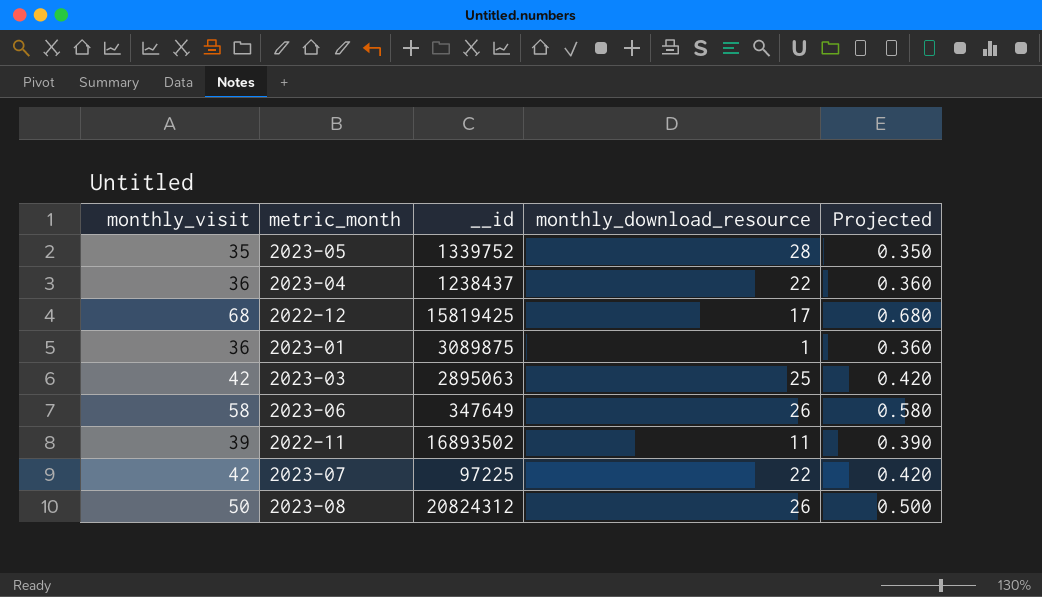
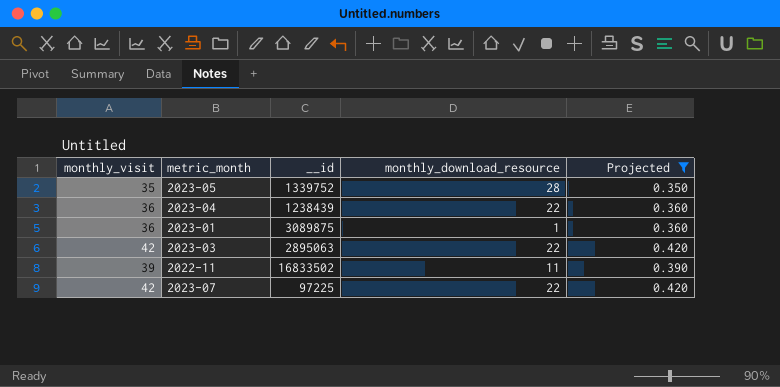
filter: none -> Projected <= 0.420
2023-04 | __id: 1238437 -> 1238439
2023-03 | monthly_download_resource: 25 -> 22
2022-11 | __id: 16893502 -> 16833502

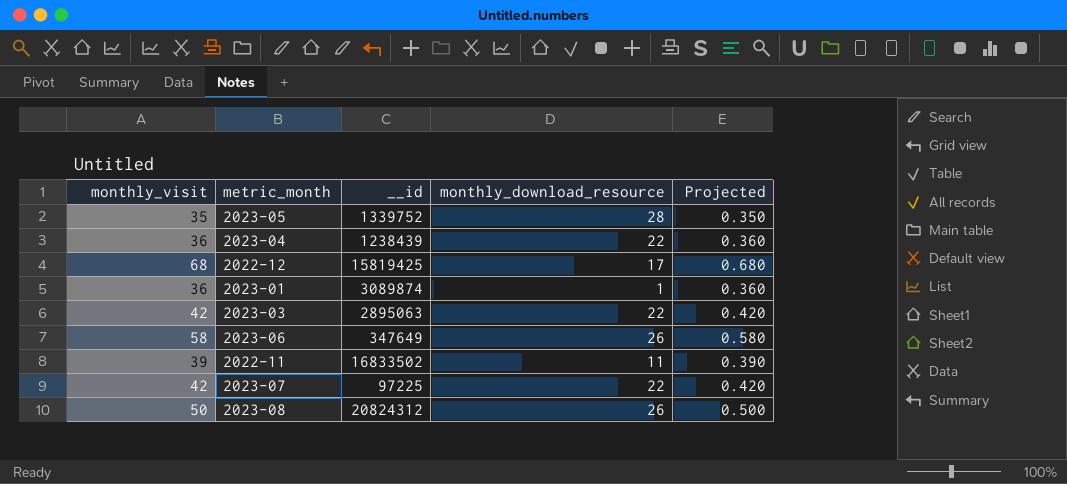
filter: Projected <= 0.420 -> none
2023-01 | __id: 3089875 -> 3089874

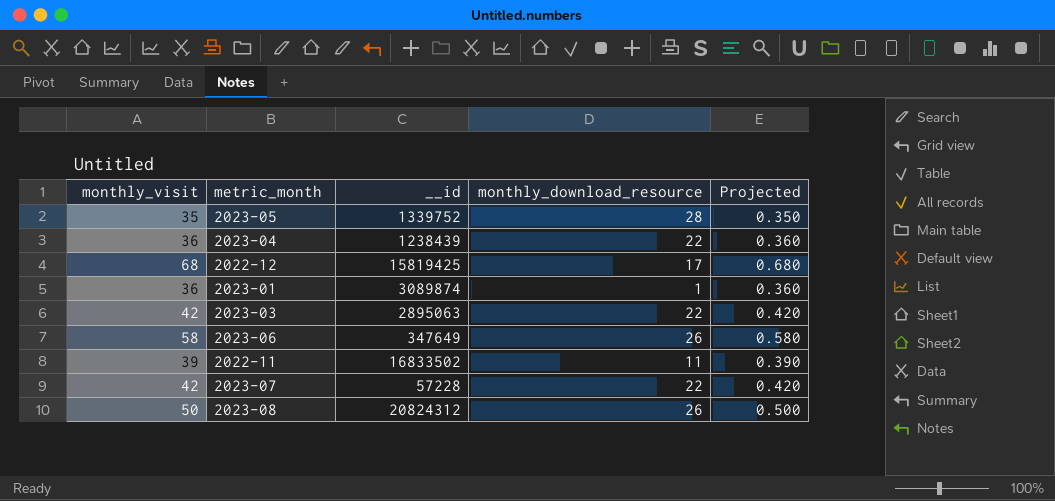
2023-07 | __id: 97225 -> 57228

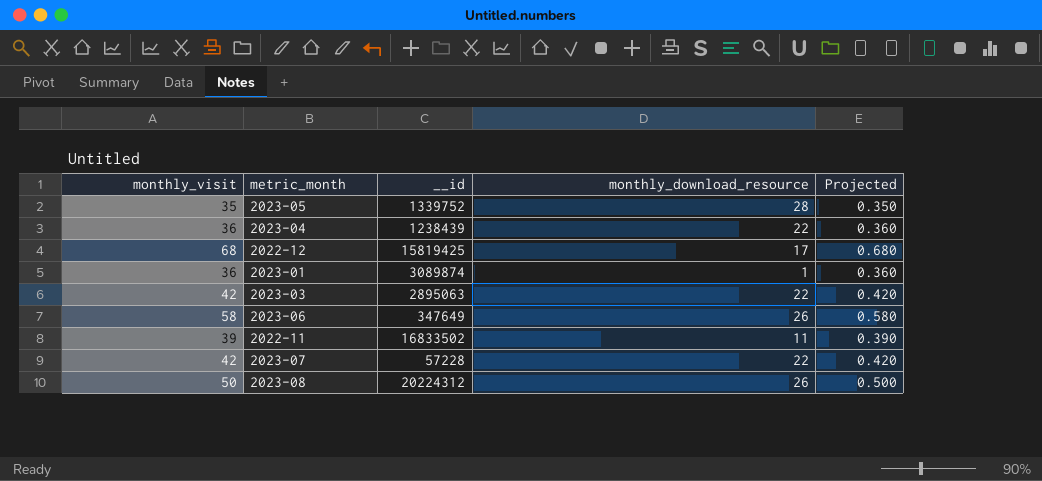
2023-08 | __id: 20824312 -> 20224312

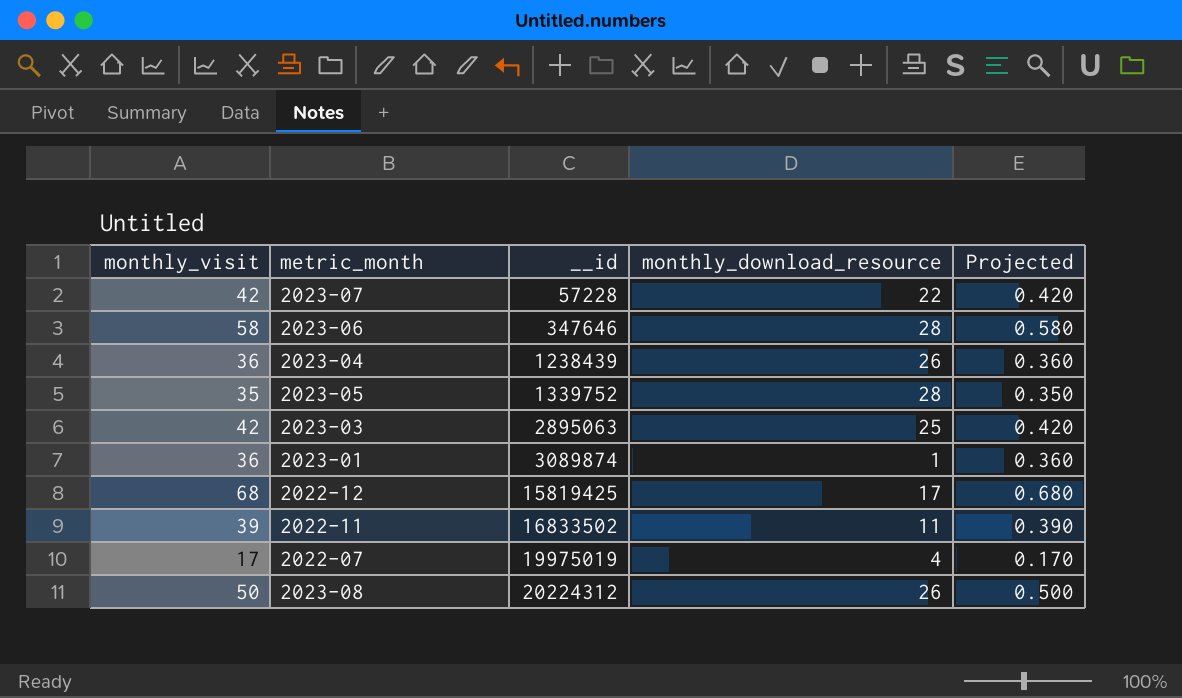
row order: none -> __id ascending
2023-06 | __id: 347649 -> 347646
2023-06 | monthly_download_resource: 26 -> 28
2023-04 | monthly_download_resource: 22 -> 26
2023-03 | monthly_download_resource: 22 -> 25
row 2022-07: none -> 17 | 19975019 | 4 | 0.170

